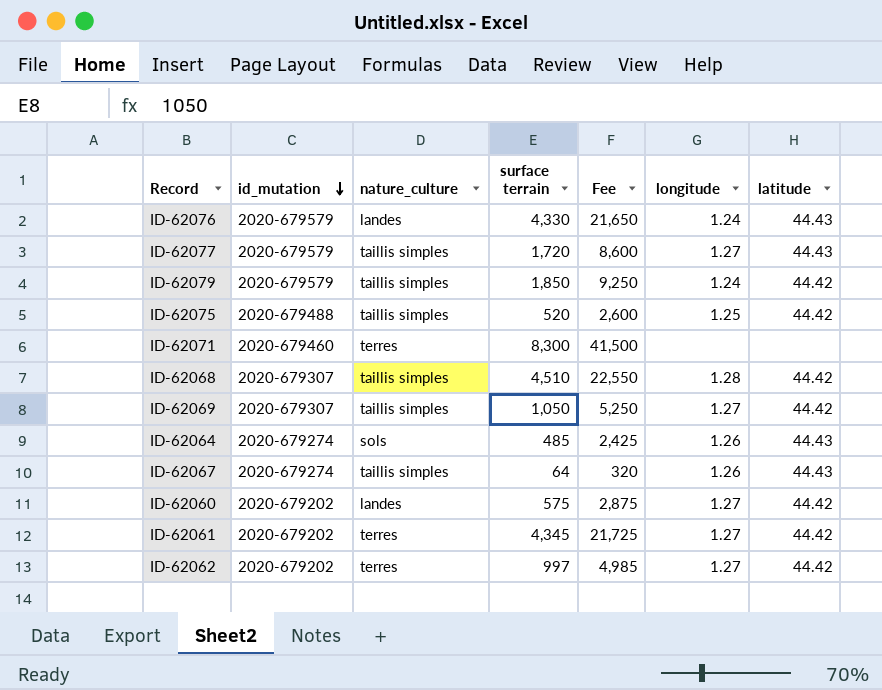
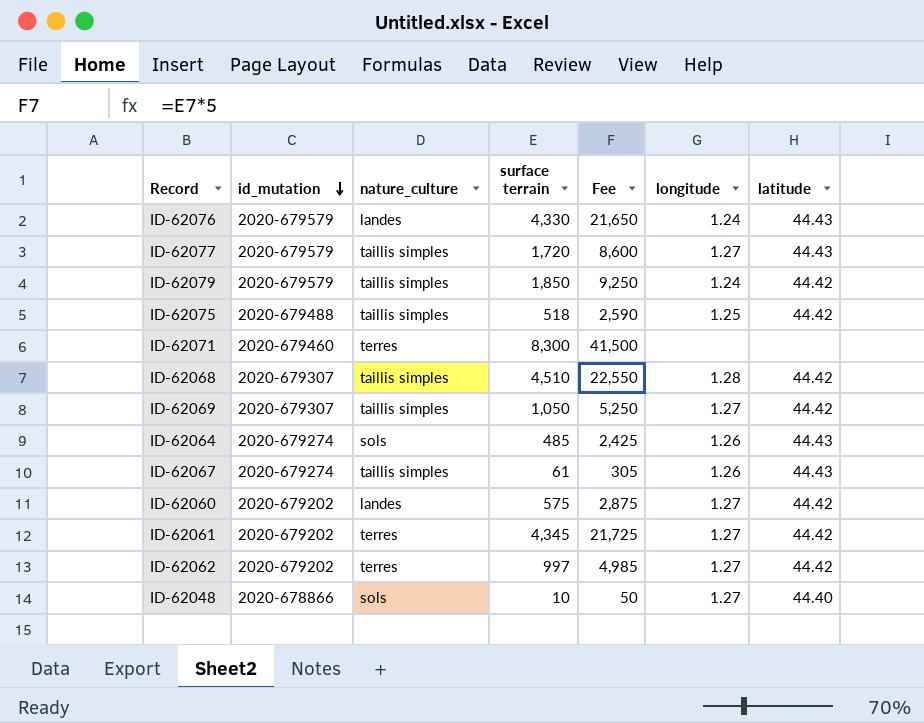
ID-62075 | surface terrain: 520 -> 518
ID-62075 | Fee: 2,600 -> 2,590
ID-62067 | surface terrain: 64 -> 61
ID-62067 | Fee: 320 -> 305
row ID-62048: none -> 2020-678866 | sols | 10 | 50 | 1.27 | 44.40

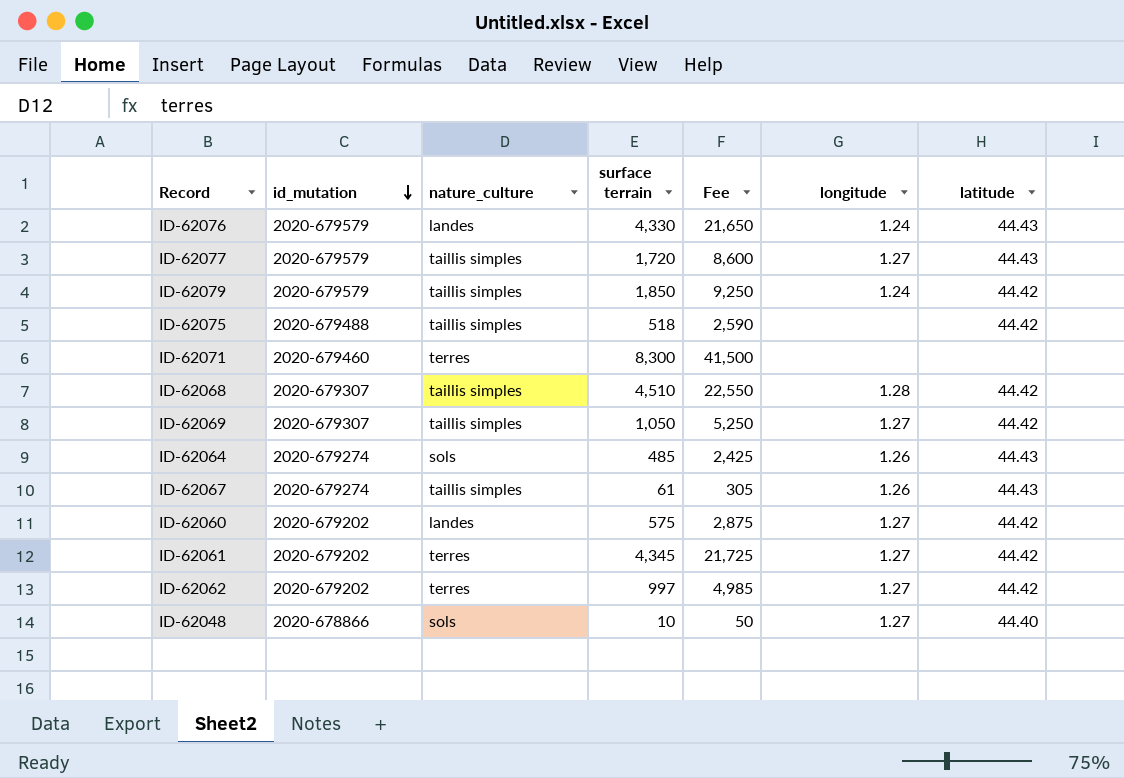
ID-62075 | longitude: 1.25 -> none

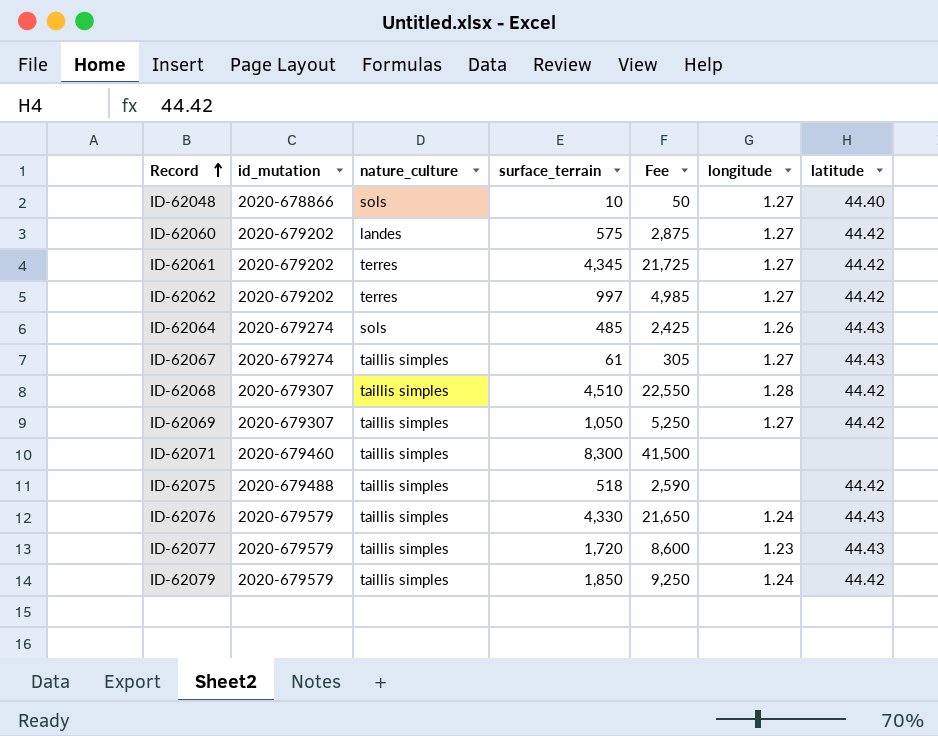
row order: id_mutation descending -> Record ascending
column name: surface terrain -> surface_terrain
ID-62067 | longitude: 1.26 -> 1.27
ID-62071 | nature_culture: terres -> taillis simples
ID-62076 | nature_culture: landes -> taillis simples
ID-62077 | longitude: 1.27 -> 1.23

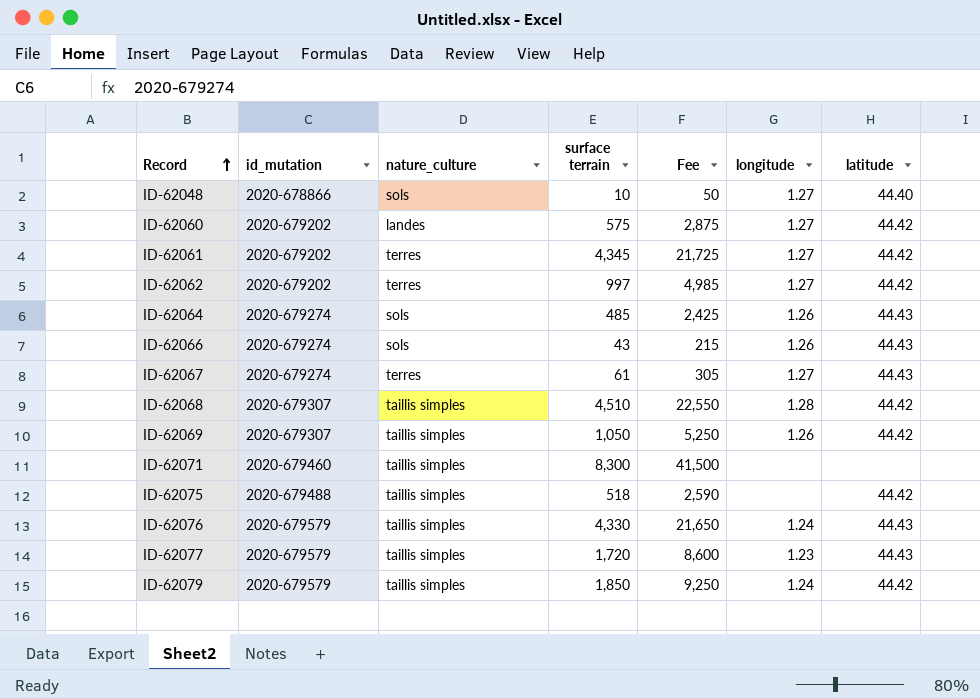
column name: surface_terrain -> surface terrain
row ID-62066: none -> 2020-679274 | sols | 43 | 215 | 1.26 | 44.43
ID-62067 | nature_culture: taillis simples -> terres
ID-62069 | longitude: 1.27 -> 1.26

